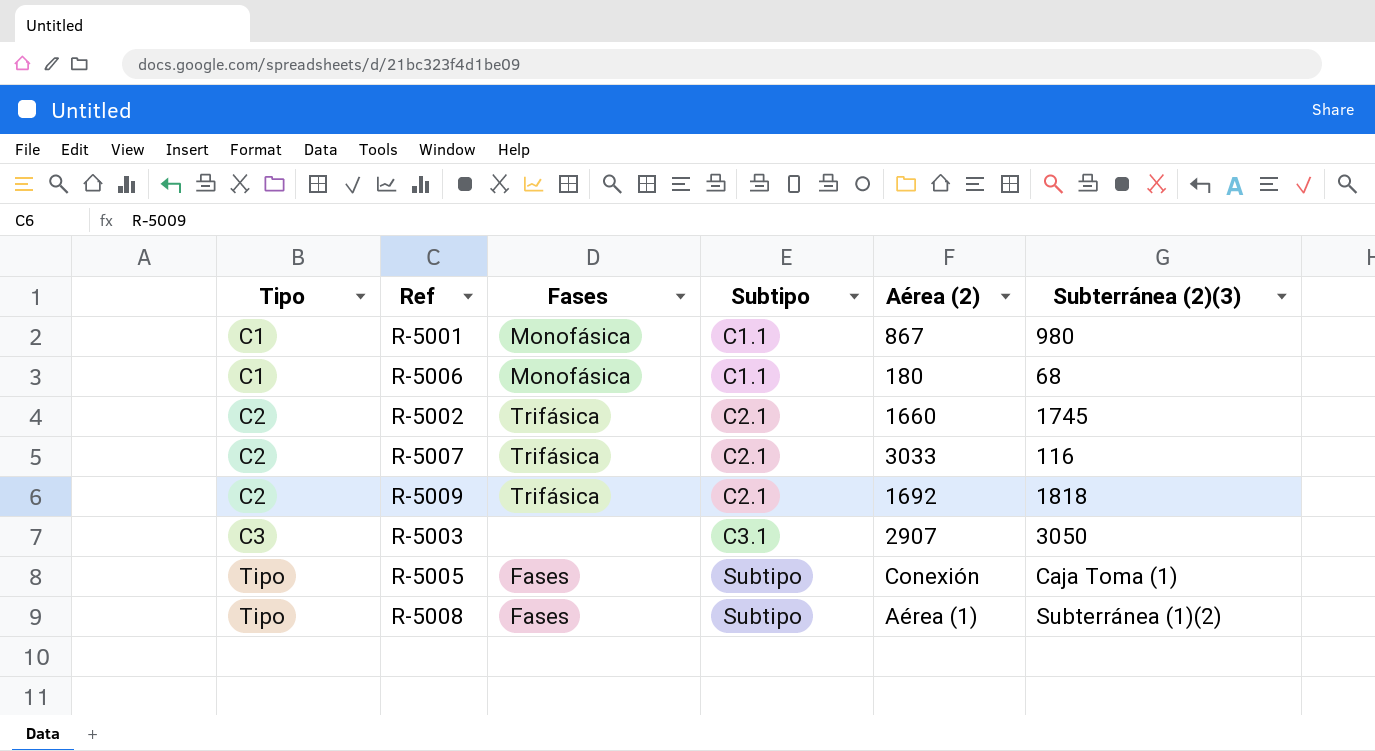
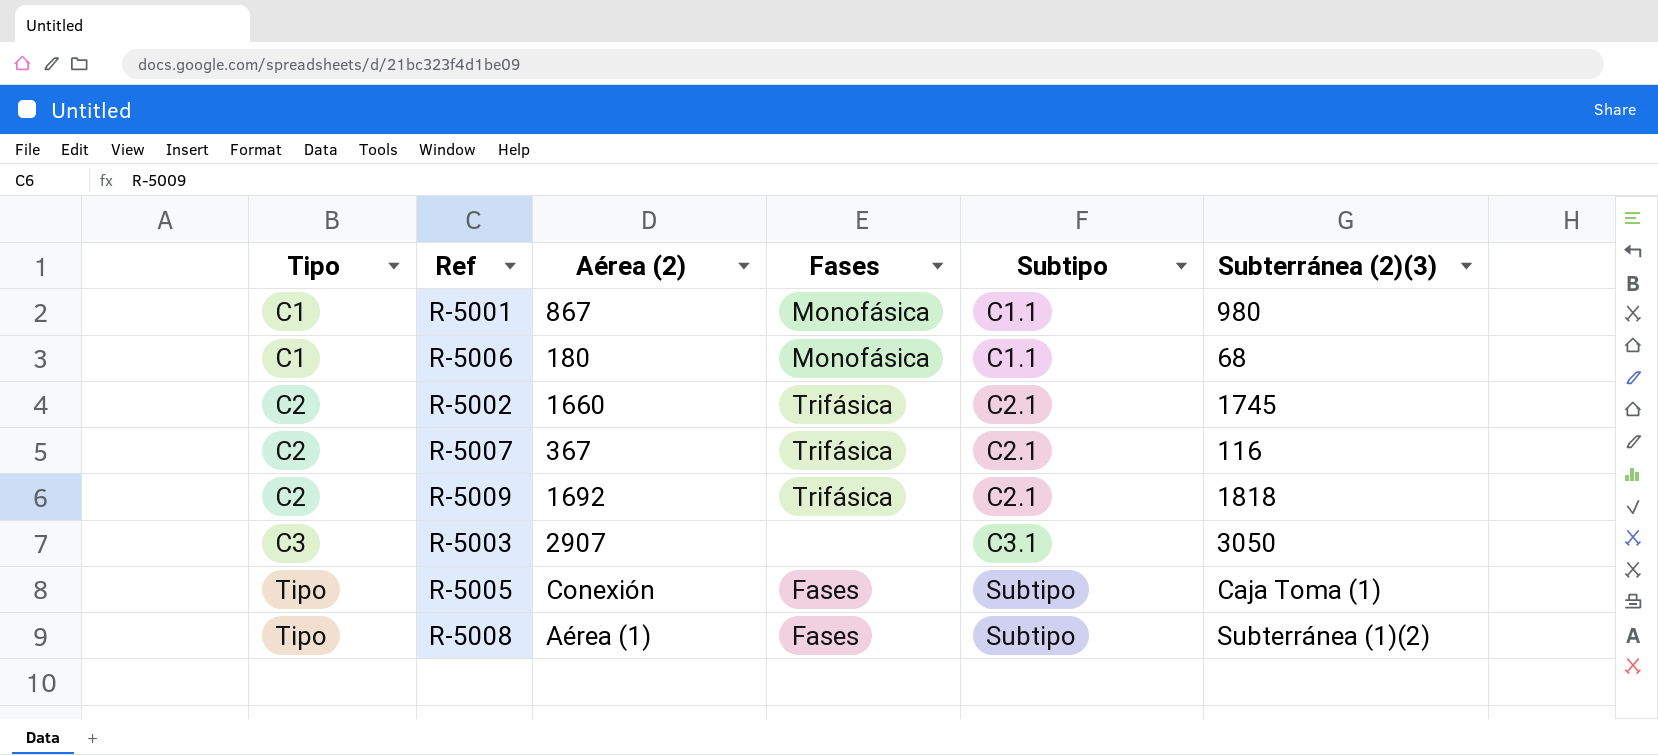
column Aérea (2) | position: 5 -> 3
R-5007 | Aérea (2): 3033 -> 367

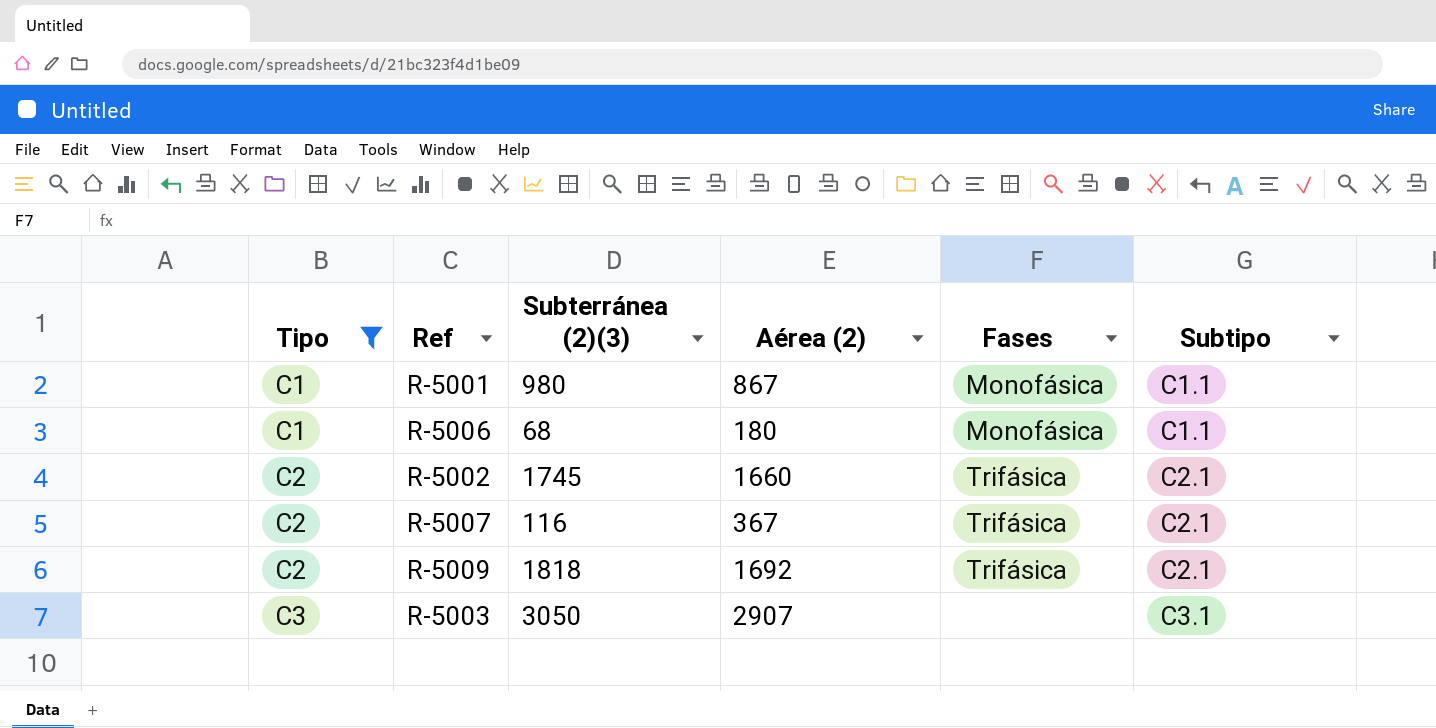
filter: none -> Tipo != Tipo
column Subterránea (2)(3) | position: 6 -> 3

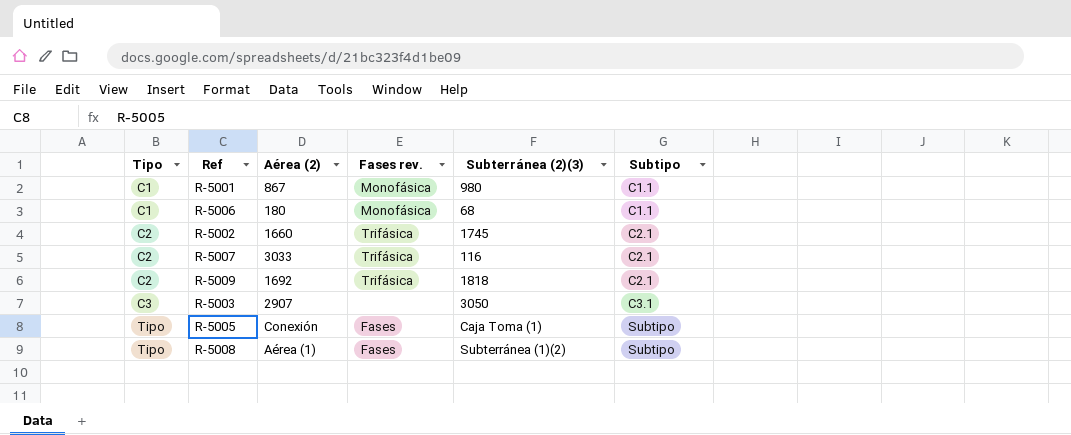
filter: Tipo != Tipo -> none
column name: Fases -> Fases rev.
column Subterránea (2)(3) | position: 3 -> 5
R-5007 | Aérea (2): 367 -> 3033

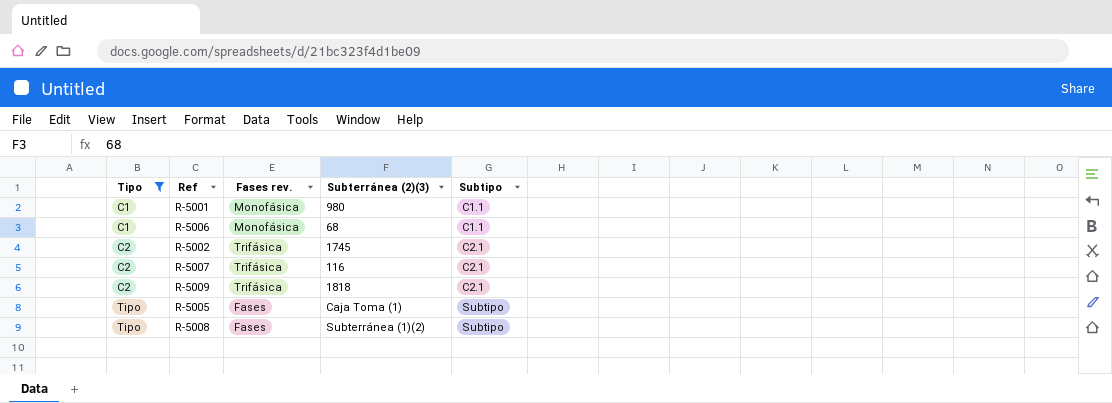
filter: none -> Tipo != C3
column Aérea (2) | position: 3 -> none

